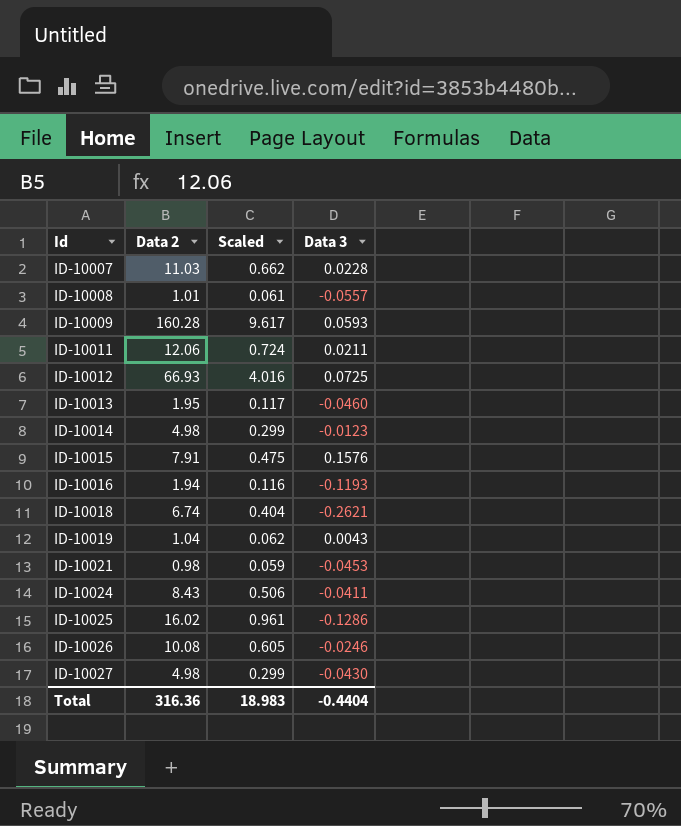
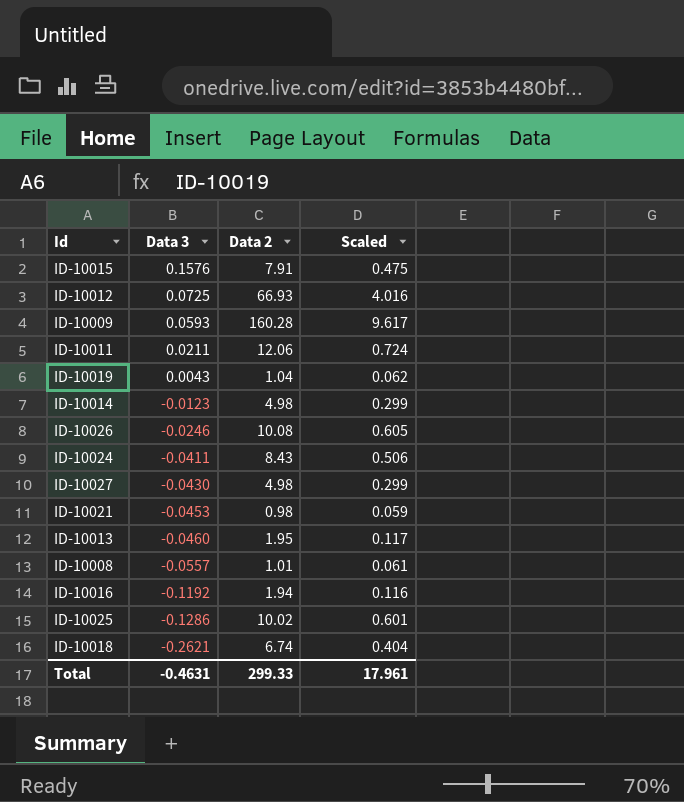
row order: Id ascending -> Data 3 descending
column Data 3 | position: 4 -> 2
row ID-10007: 11.03 | 0.662 | 0.0228 -> none
ID-10016 | Data 3: -0.1193 -> -0.1192
ID-10025 | Data 2: 16.02 -> 10.02
ID-10025 | Scaled: 0.961 -> 0.601
Total | Data 3: -0.4404 -> -0.4631
Total | Data 2: 316.36 -> 299.33
Total | Scaled: 18.983 -> 17.961

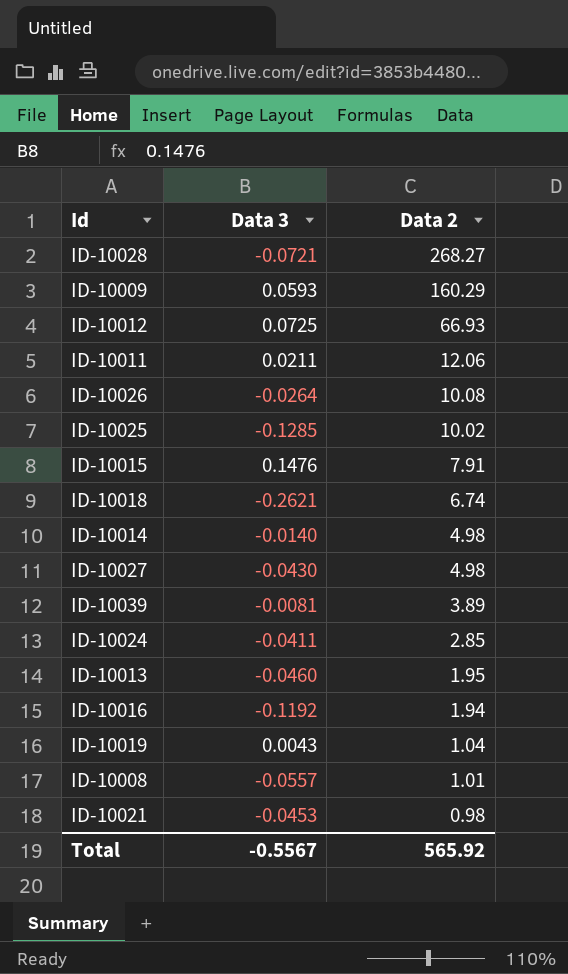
row order: Data 3 descending -> Data 2 descending
column Scaled | formula: [Data 2] * 0.06 -> none
row ID-10028: none -> -0.0721 | 268.27
ID-10009 | Data 2: 160.28 -> 160.29
ID-10026 | Data 3: -0.0246 -> -0.0264
ID-10025 | Data 3: -0.1286 -> -0.1285
ID-10015 | Data 3: 0.1576 -> 0.1476
ID-10014 | Data 3: -0.0123 -> -0.0140
row ID-10039: none -> -0.0081 | 3.89
ID-10024 | Data 2: 8.43 -> 2.85
Total | Data 3: -0.4631 -> -0.5567
Total | Data 2: 299.33 -> 565.92

